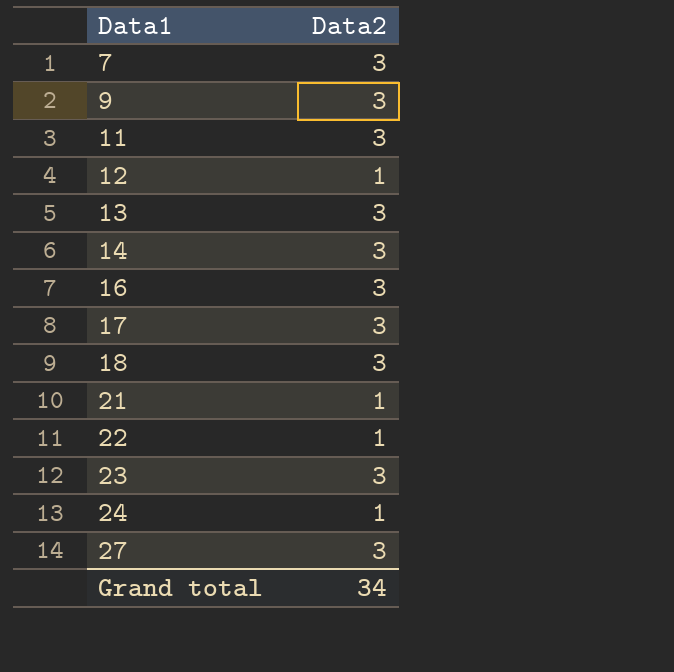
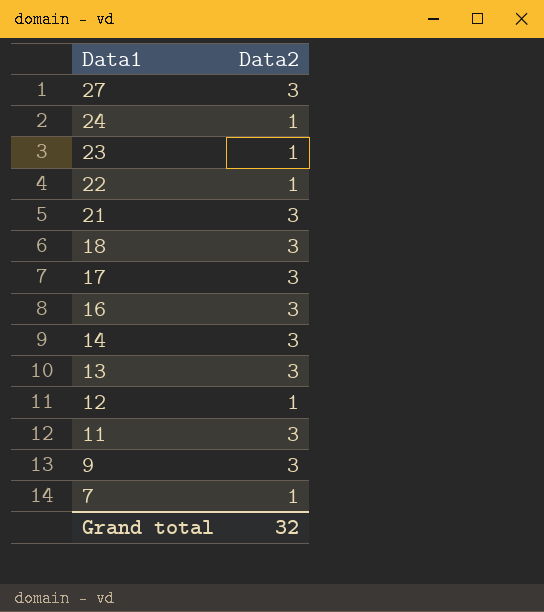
row order: Data1 ascending -> Data1 descending
23 | Data2: 3 -> 1
21 | Data2: 1 -> 3
7 | Data2: 3 -> 1
Grand total | Data2: 34 -> 32

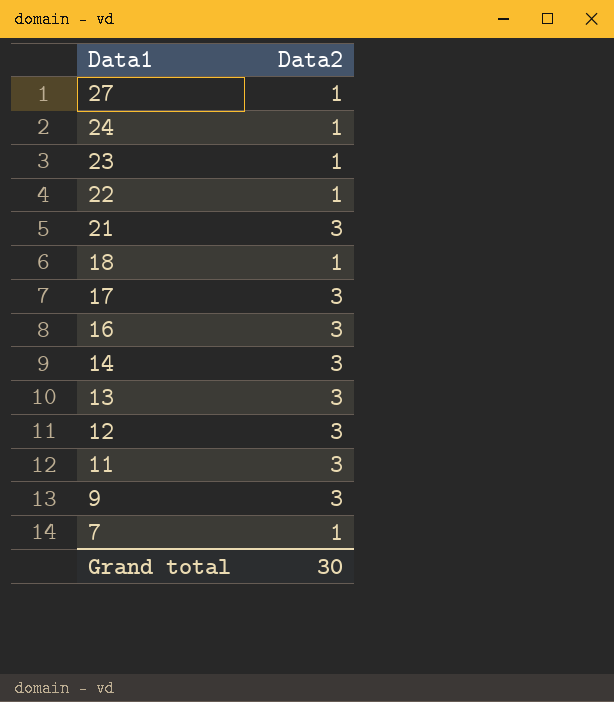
27 | Data2: 3 -> 1
18 | Data2: 3 -> 1
12 | Data2: 1 -> 3
Grand total | Data2: 32 -> 30

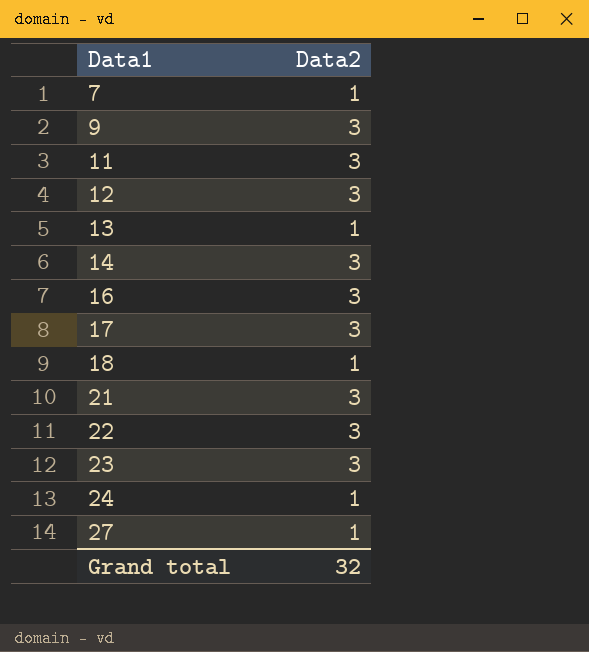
row order: Data1 descending -> Data1 ascending
13 | Data2: 3 -> 1
22 | Data2: 1 -> 3
23 | Data2: 1 -> 3
Grand total | Data2: 30 -> 32

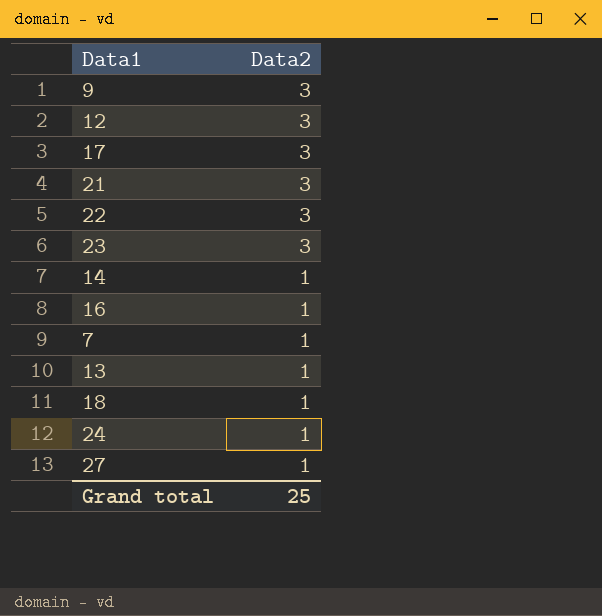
row order: Data1 ascending -> Data2 descending
row 11: 3 -> none
14 | Data2: 3 -> 1
16 | Data2: 3 -> 1
Grand total | Data2: 32 -> 25

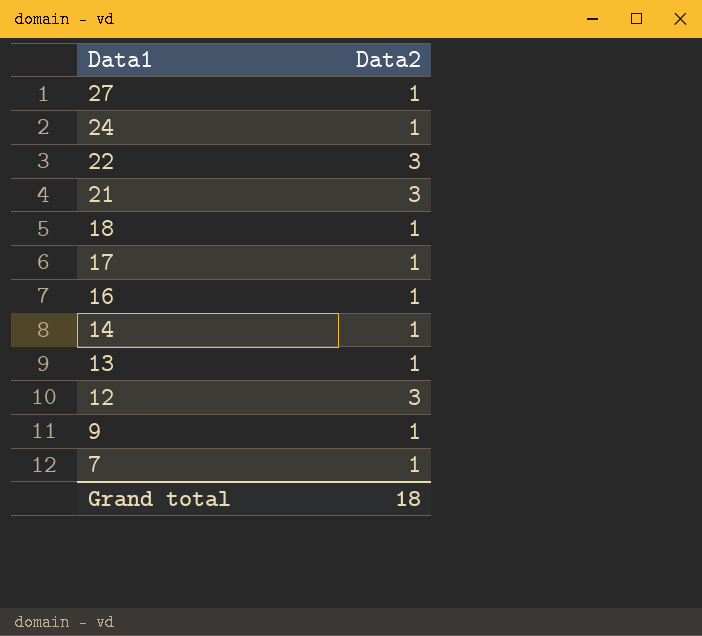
row order: Data2 descending -> Data1 descending
row 23: 3 -> none
17 | Data2: 3 -> 1
9 | Data2: 3 -> 1
Grand total | Data2: 25 -> 18

